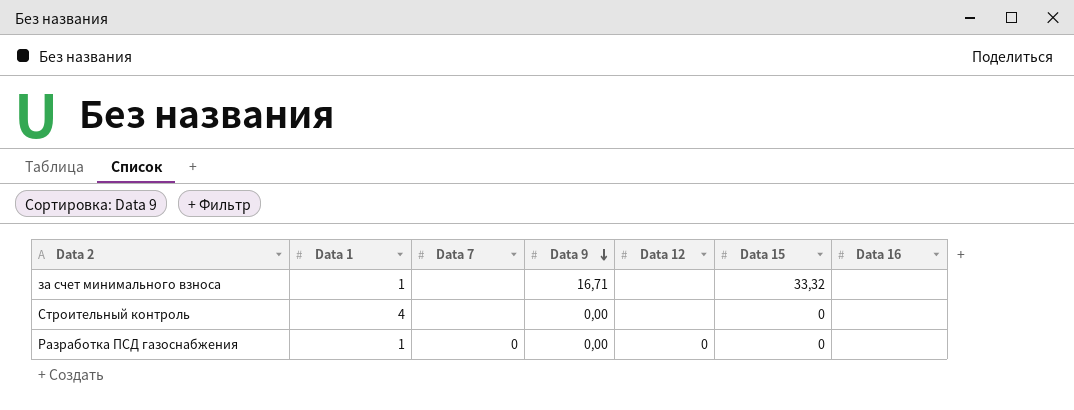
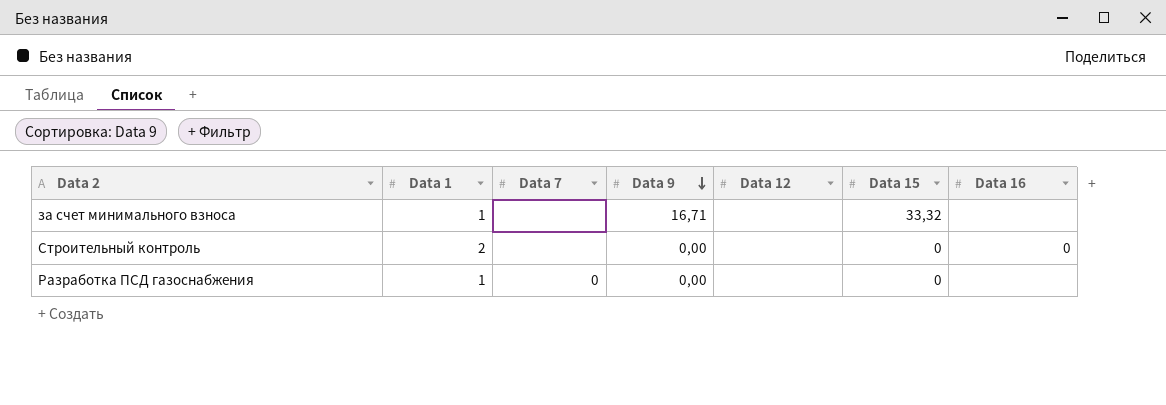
Строительный контроль | Data 1: 4 -> 2
Строительный контроль | Data 16: none -> 0
Разработка ПСД газоснабжения | Data 12: 0 -> none

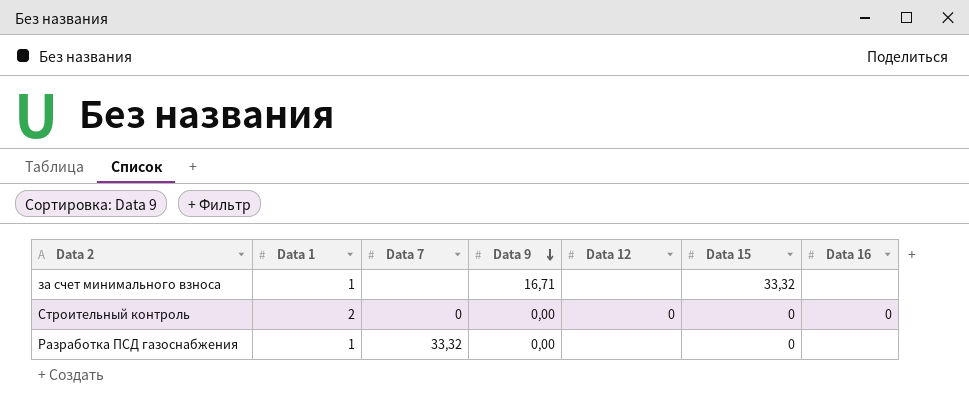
Строительный контроль | Data 7: none -> 0
Строительный контроль | Data 12: none -> 0
Разработка ПСД газоснабжения | Data 7: 0 -> 33,32

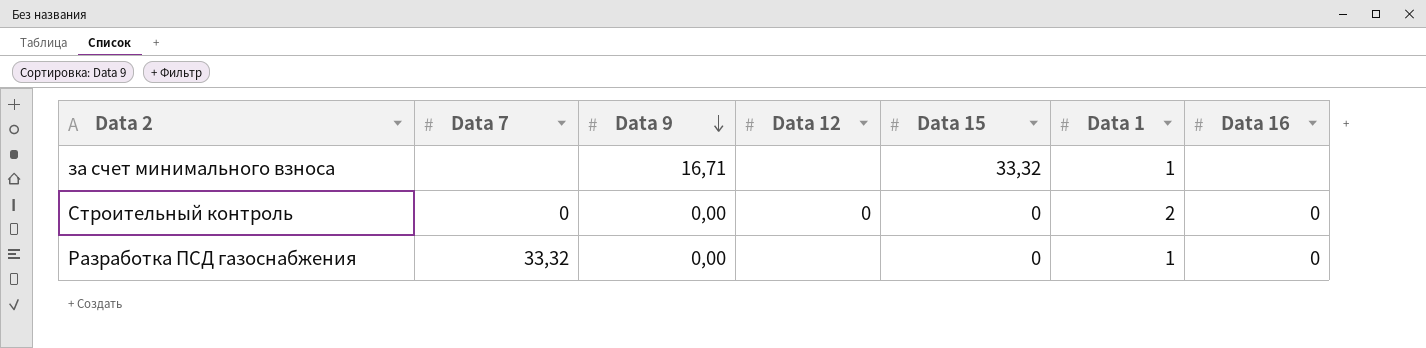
column Data 1 | position: 2 -> 6
Разработка ПСД газоснабжения | Data 16: none -> 0

